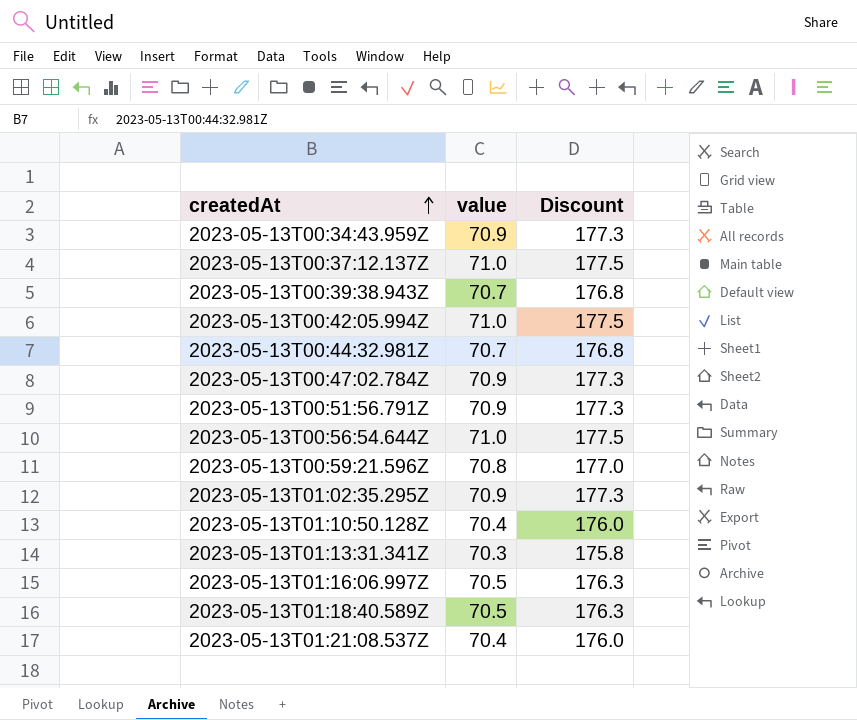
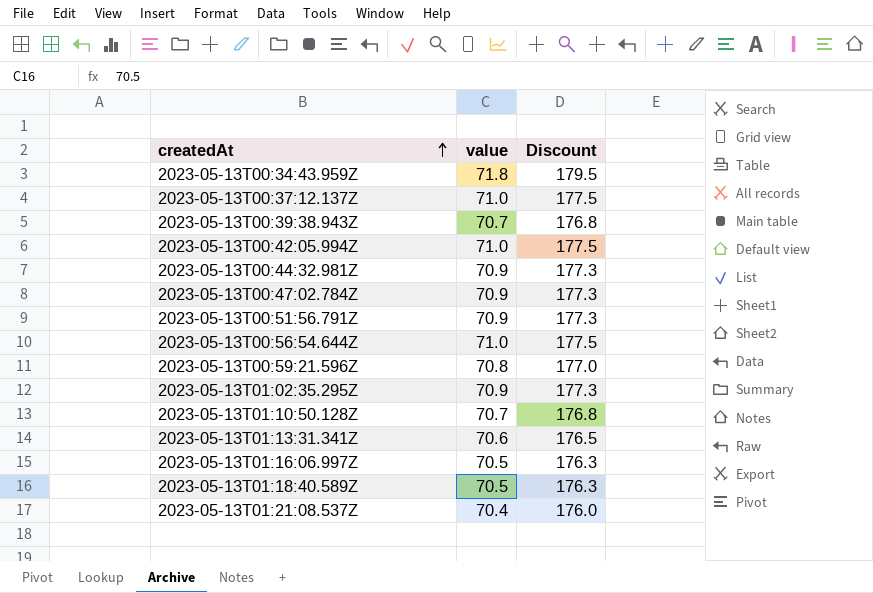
2023-05-13T00:34:43.959Z | value: 70.9 -> 71.8
2023-05-13T00:34:43.959Z | Discount: 177.3 -> 179.5
2023-05-13T00:44:32.981Z | value: 70.7 -> 70.9
2023-05-13T00:44:32.981Z | Discount: 176.8 -> 177.3
2023-05-13T01:10:50.128Z | value: 70.4 -> 70.7
2023-05-13T01:10:50.128Z | Discount: 176.0 -> 176.8
2023-05-13T01:13:31.341Z | value: 70.3 -> 70.6
2023-05-13T01:13:31.341Z | Discount: 175.8 -> 176.5

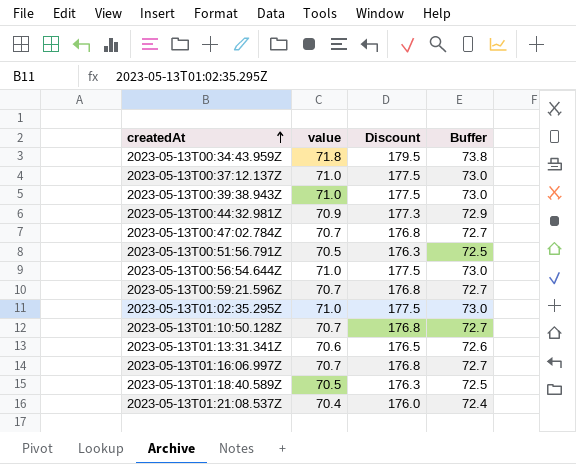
column Buffer | formula: none -> [value] + 2
row 2023-05-13T00:42:05.994Z: 71.0 | 177.5 -> none
2023-05-13T00:39:38.943Z | value: 70.7 -> 71.0
2023-05-13T00:39:38.943Z | Discount: 176.8 -> 177.5
2023-05-13T00:47:02.784Z | value: 70.9 -> 70.7
2023-05-13T00:47:02.784Z | Discount: 177.3 -> 176.8
2023-05-13T00:51:56.791Z | value: 70.9 -> 70.5
2023-05-13T00:51:56.791Z | Discount: 177.3 -> 176.3
2023-05-13T00:59:21.596Z | value: 70.8 -> 70.7
2023-05-13T00:59:21.596Z | Discount: 177.0 -> 176.8
2023-05-13T01:02:35.295Z | value: 70.9 -> 71.0
2023-05-13T01:02:35.295Z | Discount: 177.3 -> 177.5
2023-05-13T01:16:06.997Z | value: 70.5 -> 70.7
2023-05-13T01:16:06.997Z | Discount: 176.3 -> 176.8

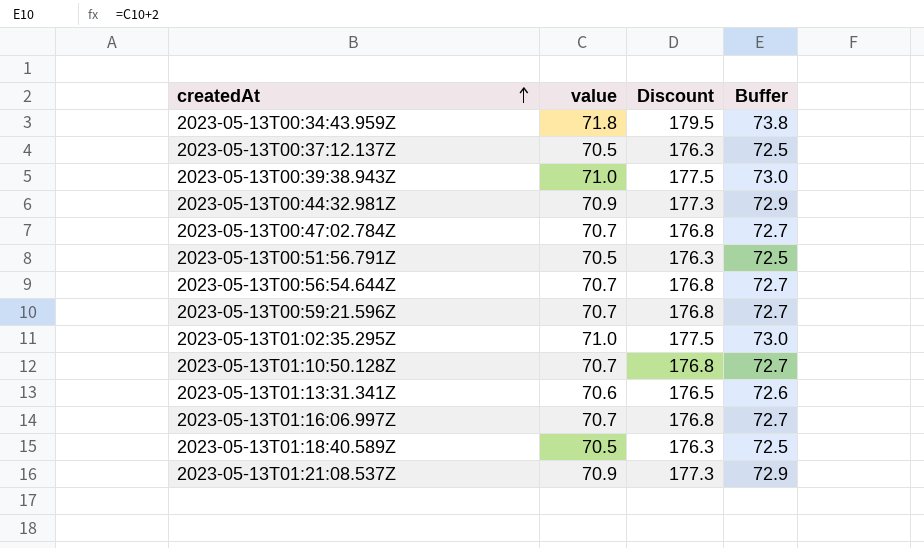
2023-05-13T00:37:12.137Z | value: 71.0 -> 70.5
2023-05-13T00:37:12.137Z | Discount: 177.5 -> 176.3
2023-05-13T00:37:12.137Z | Buffer: 73.0 -> 72.5
2023-05-13T00:56:54.644Z | value: 71.0 -> 70.7
2023-05-13T00:56:54.644Z | Discount: 177.5 -> 176.8
2023-05-13T00:56:54.644Z | Buffer: 73.0 -> 72.7
2023-05-13T01:21:08.537Z | value: 70.4 -> 70.9
2023-05-13T01:21:08.537Z | Discount: 176.0 -> 177.3
2023-05-13T01:21:08.537Z | Buffer: 72.4 -> 72.9

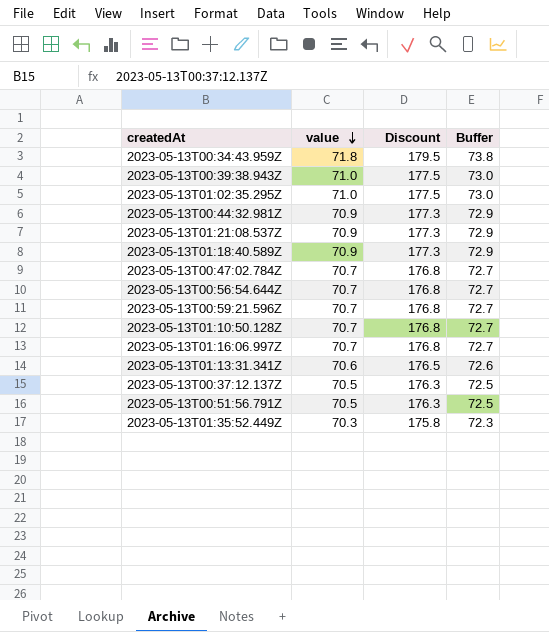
row order: createdAt ascending -> value descending
2023-05-13T01:18:40.589Z | value: 70.5 -> 70.9
2023-05-13T01:18:40.589Z | Discount: 176.3 -> 177.3
2023-05-13T01:18:40.589Z | Buffer: 72.5 -> 72.9
row 2023-05-13T01:35:52.449Z: none -> 70.3 | 175.8 | 72.3

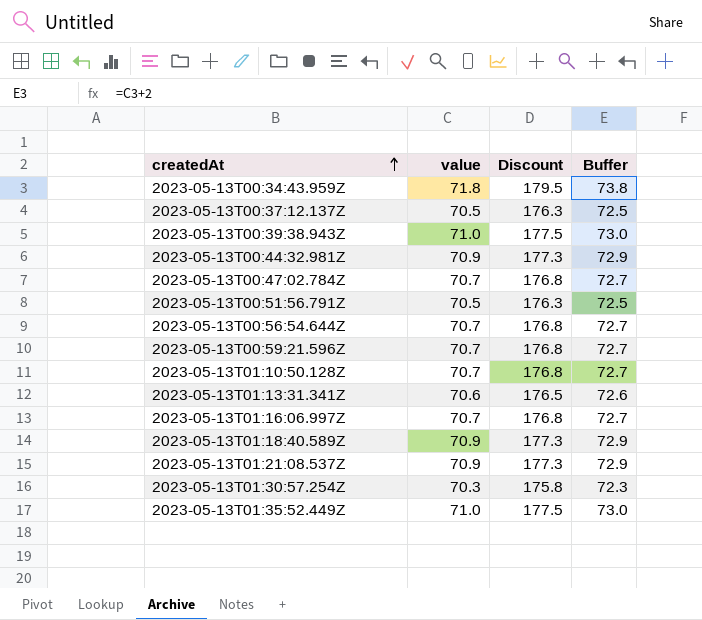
row order: value descending -> createdAt ascending
row 2023-05-13T01:02:35.295Z: 71.0 | 177.5 | 73.0 -> none
row 2023-05-13T01:30:57.254Z: none -> 70.3 | 175.8 | 72.3
2023-05-13T01:35:52.449Z | value: 70.3 -> 71.0
2023-05-13T01:35:52.449Z | Discount: 175.8 -> 177.5
2023-05-13T01:35:52.449Z | Buffer: 72.3 -> 73.0

